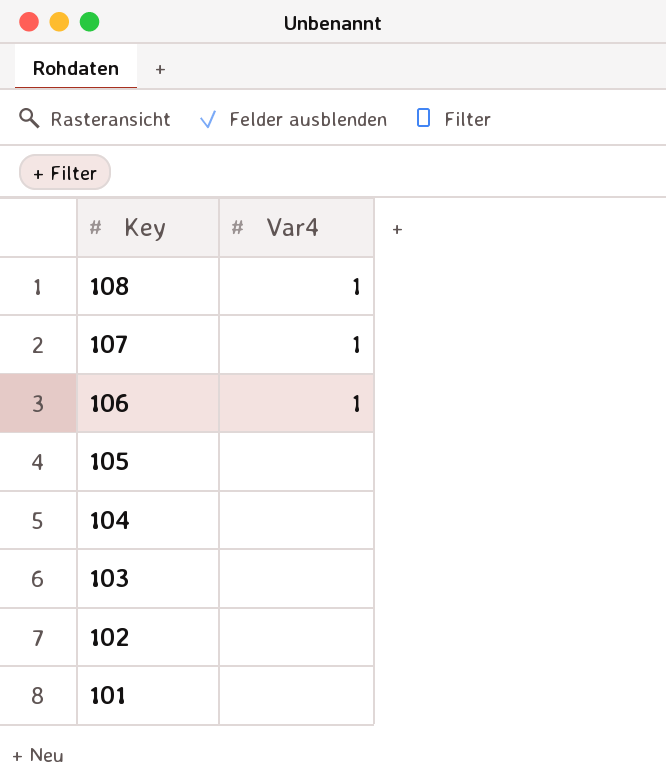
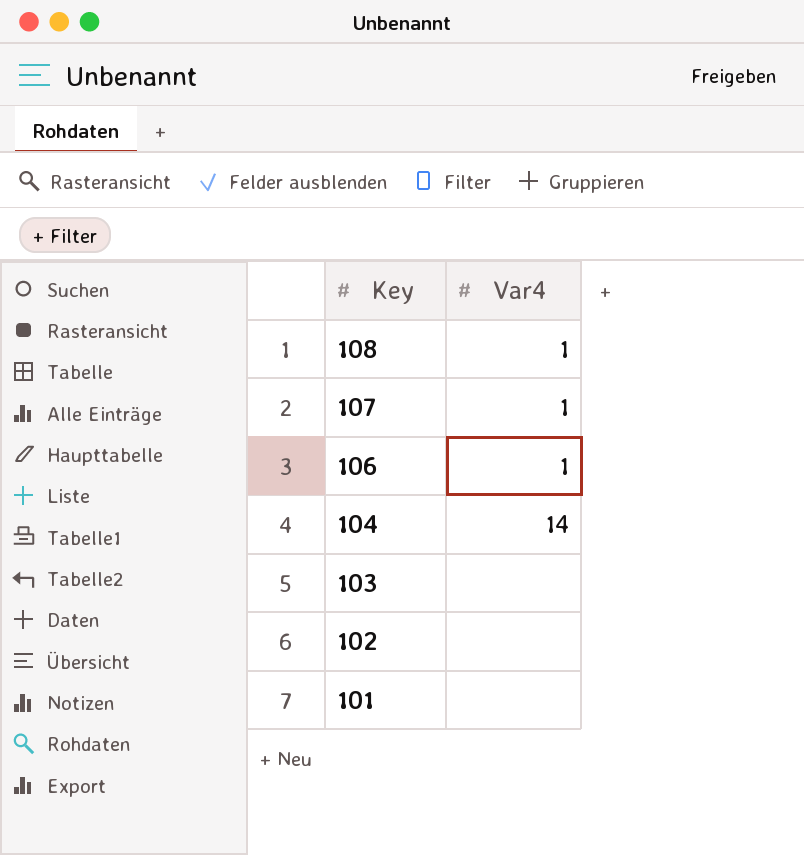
row 105: none -> none
104 | Var4: none -> 14

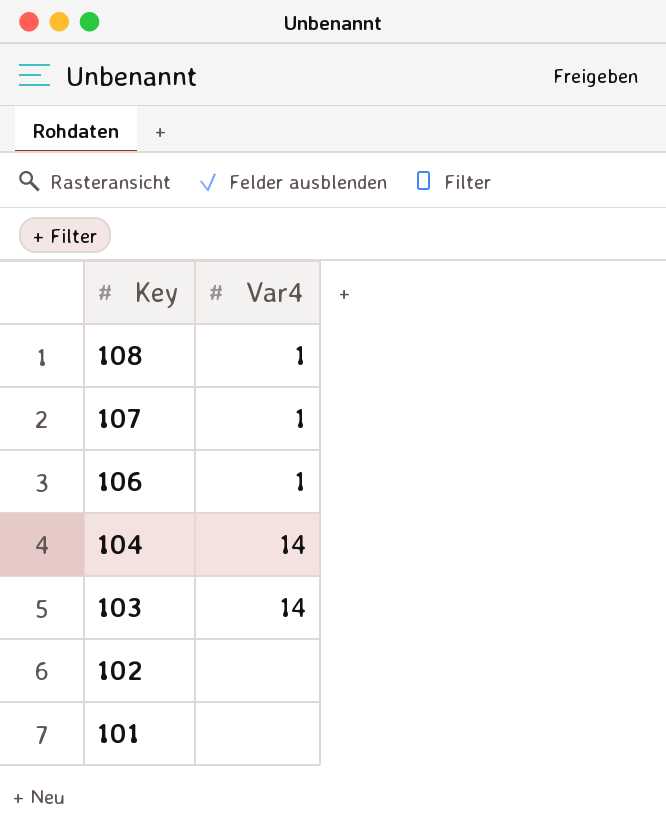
103 | Var4: none -> 14

